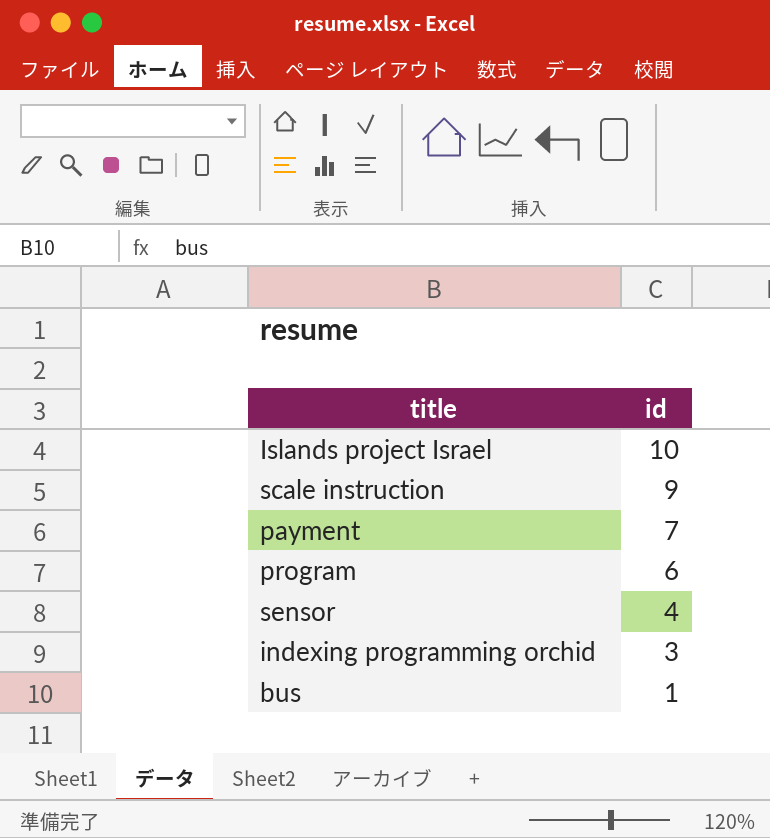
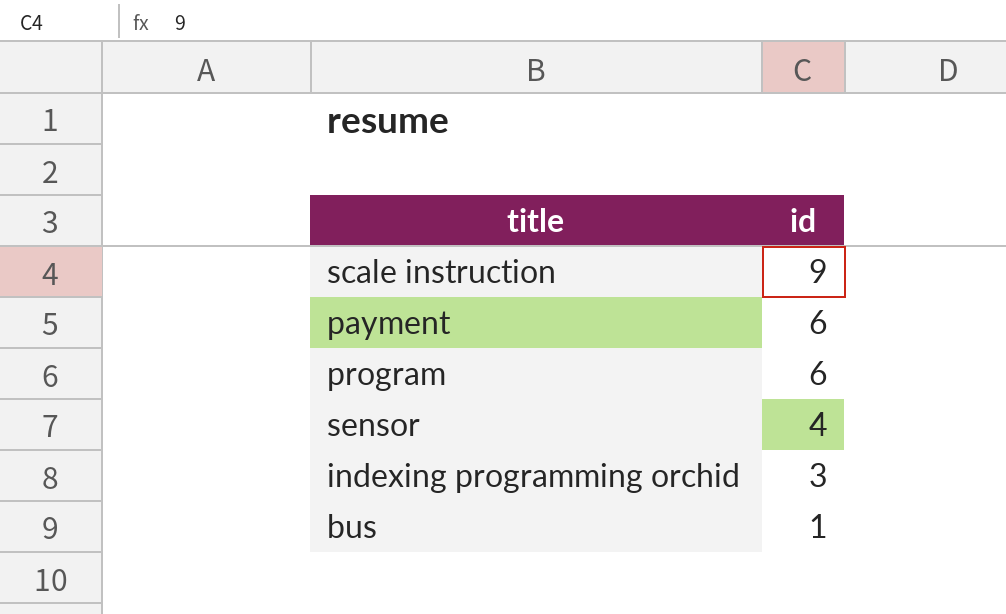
row Islands project Israel: 10 -> none
payment | id: 7 -> 6

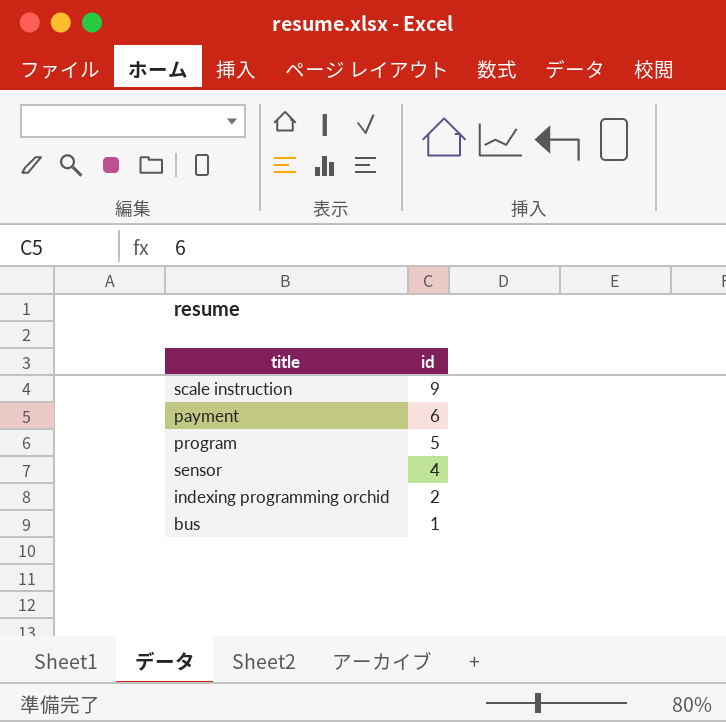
program | id: 6 -> 5
indexing programming orchid | id: 3 -> 2

